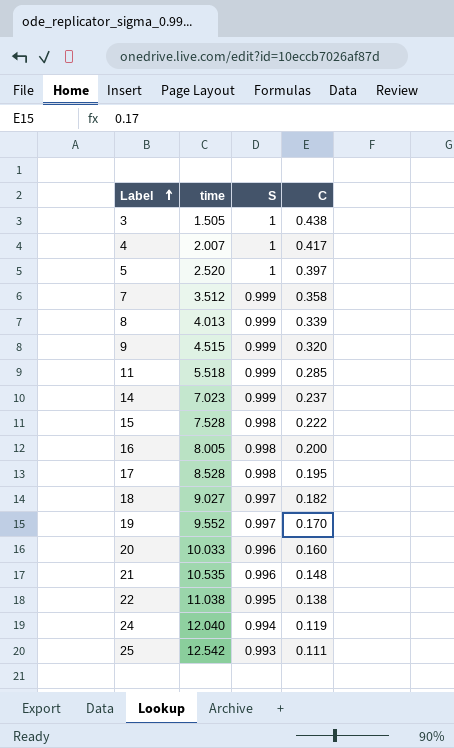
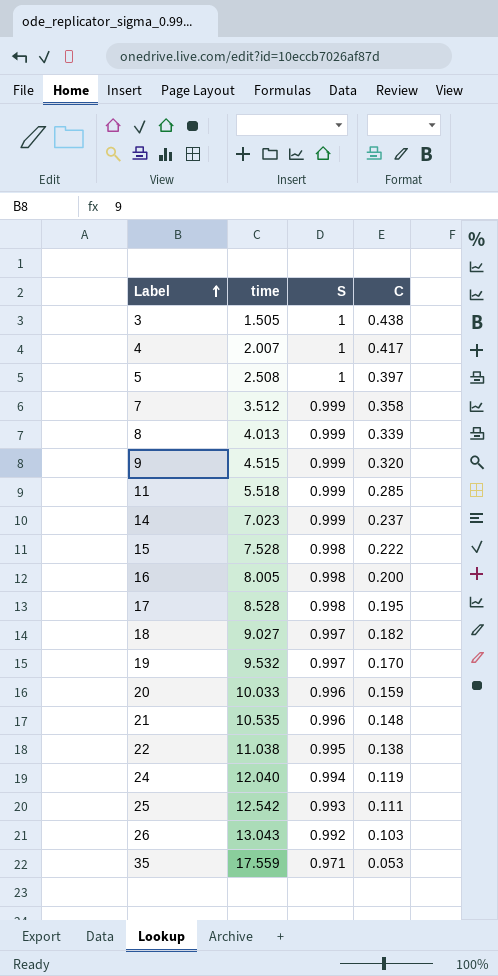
5 | time: 2.520 -> 2.508
19 | time: 9.552 -> 9.532
20 | C: 0.160 -> 0.159
row 26: none -> 13.043 | 0.992 | 0.103
row 35: none -> 17.559 | 0.971 | 0.053

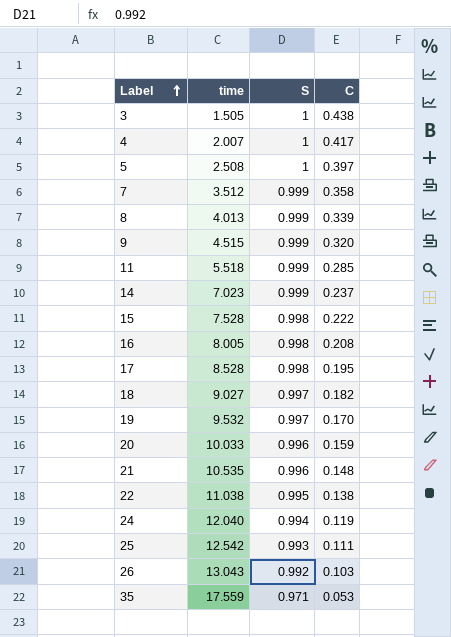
16 | C: 0.200 -> 0.208

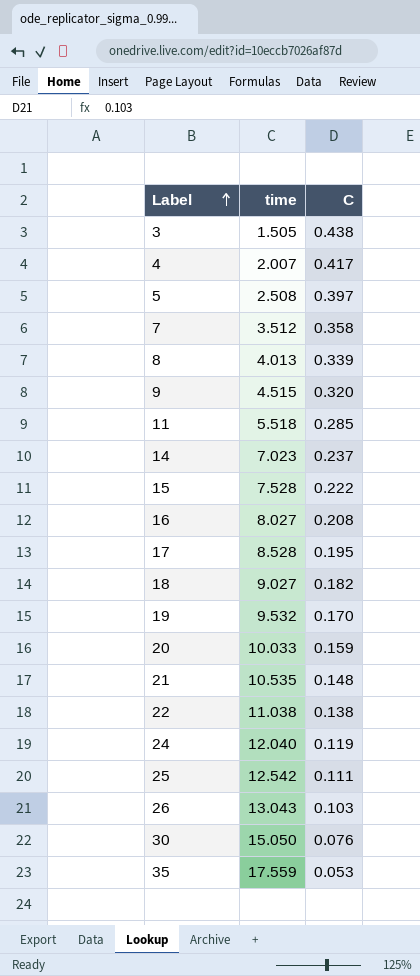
column S | position: 3 -> none
16 | time: 8.005 -> 8.027
row 30: none -> 15.050 | 0.076

